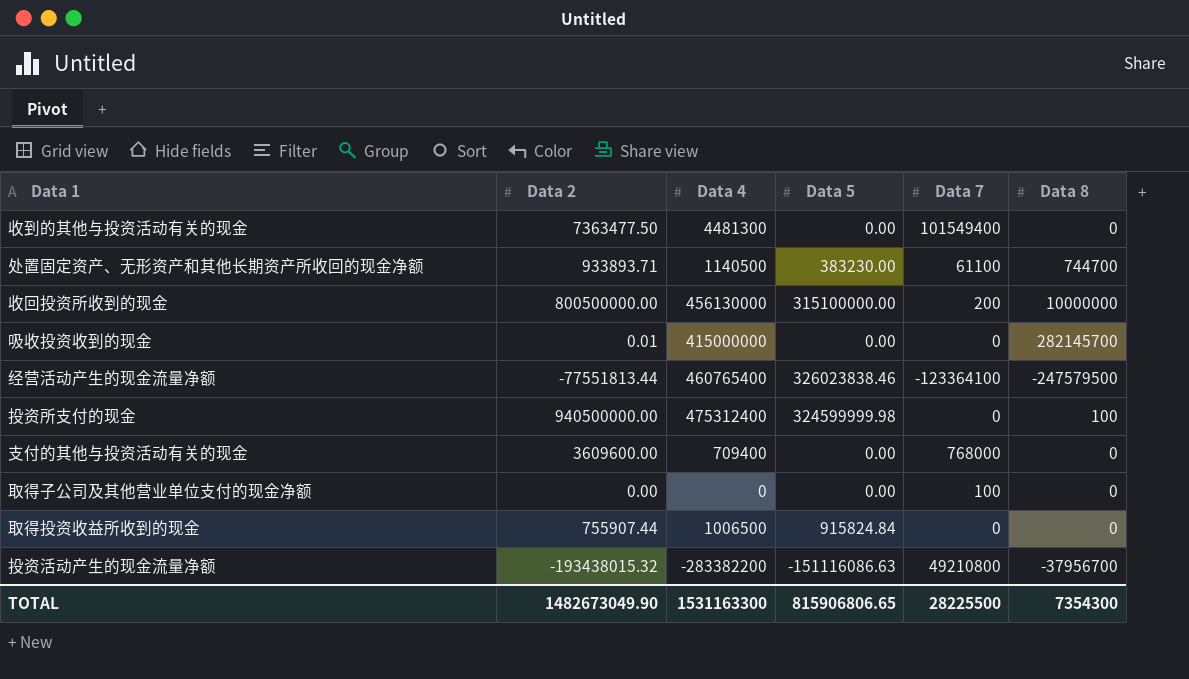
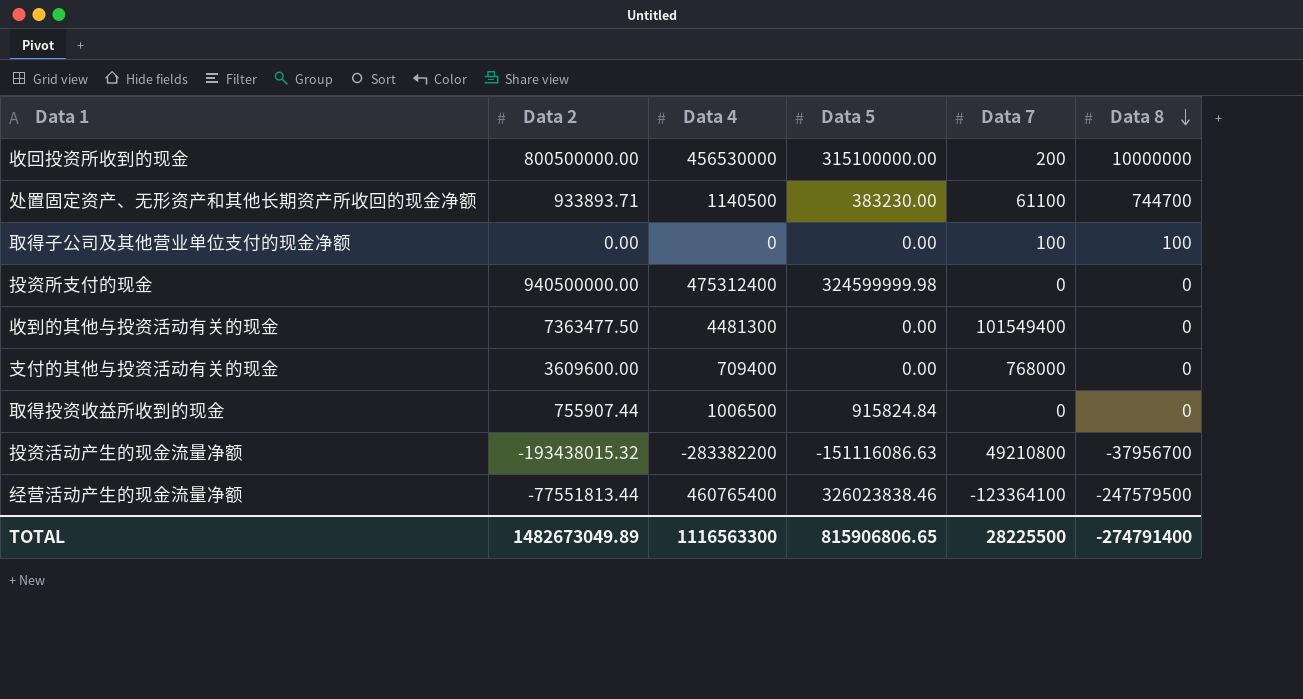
row order: none -> Data 8 descending
row 吸收投资收到的现金: 0.01 | 415000000 | 0.00 | 0 | 282145700 -> none
收回投资所收到的现金 | Data 4: 456130000 -> 456530000
取得子公司及其他营业单位支付的现金净额 | Data 8: 0 -> 100
投资所支付的现金 | Data 8: 100 -> 0
TOTAL | Data 2: 1482673049.90 -> 1482673049.89
TOTAL | Data 4: 1531163300 -> 1116563300
TOTAL | Data 8: 7354300 -> -274791400

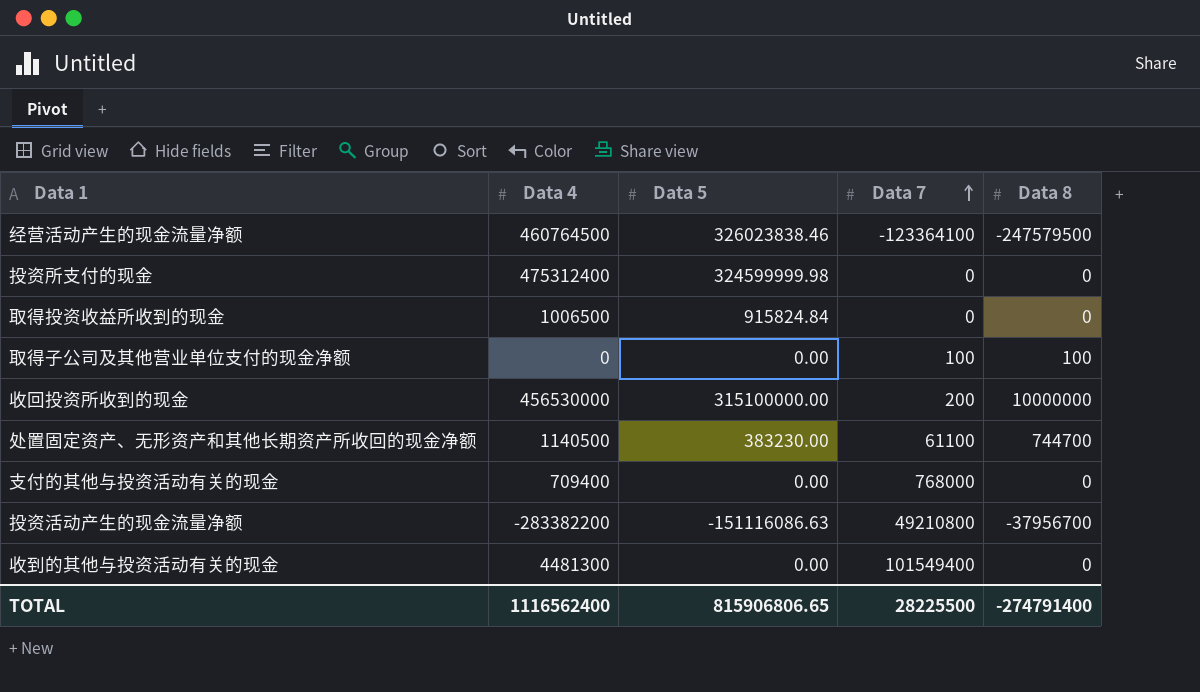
row order: Data 8 descending -> Data 7 ascending
column Data 2 | position: 2 -> none
经营活动产生的现金流量净额 | Data 4: 460765400 -> 460764500
TOTAL | Data 4: 1116563300 -> 1116562400

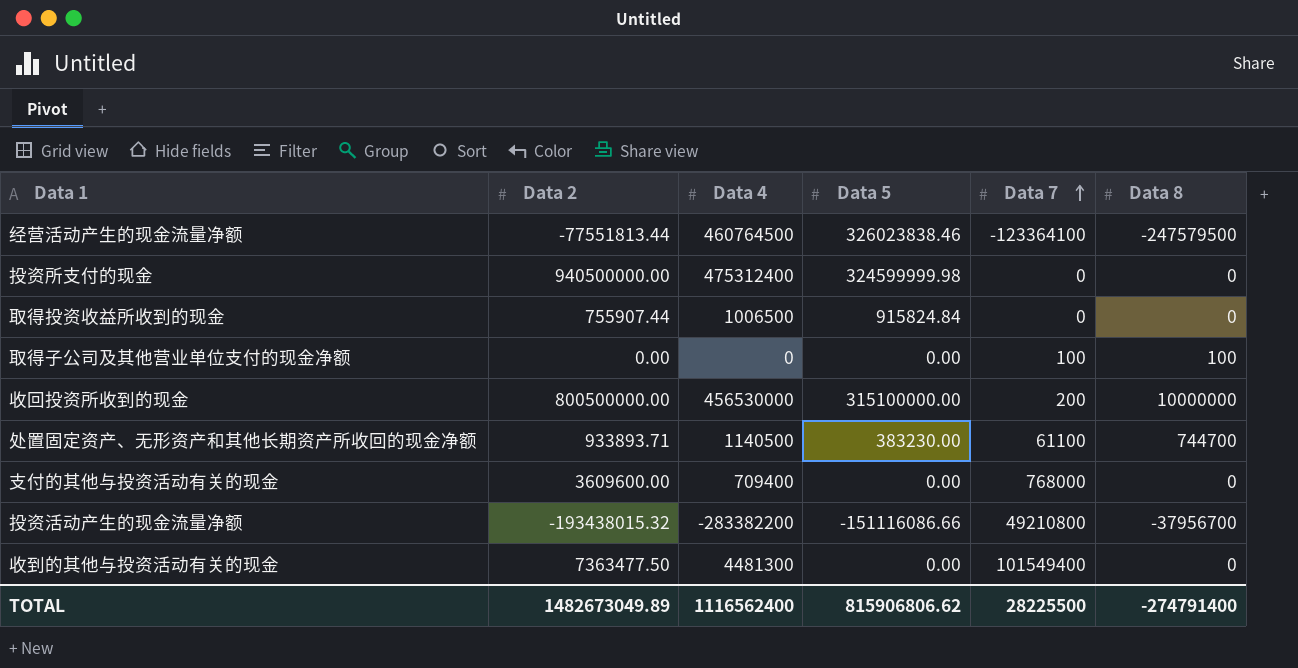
column Data 2 | position: none -> 2
投资活动产生的现金流量净额 | Data 5: -151116086.63 -> -151116086.66
TOTAL | Data 5: 815906806.65 -> 815906806.62

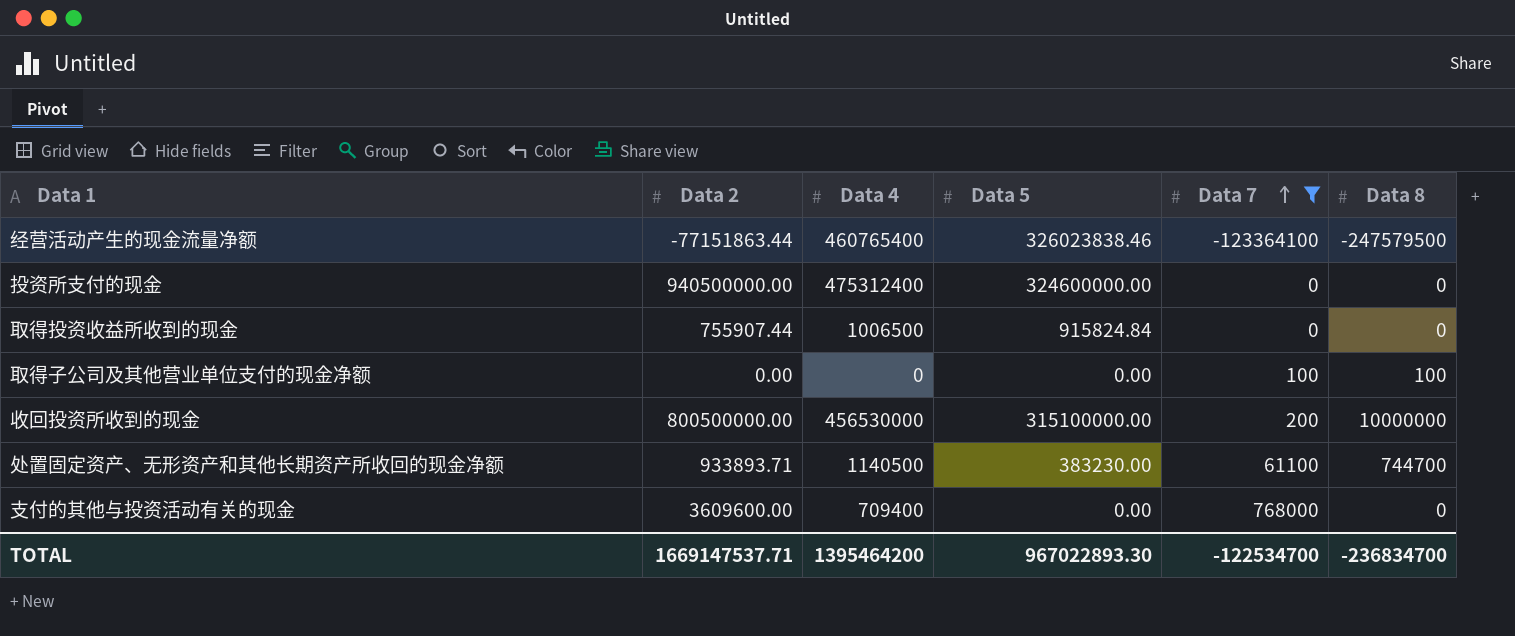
filter: none -> Data 7 <= 768000
经营活动产生的现金流量净额 | Data 2: -77551813.44 -> -77151863.44
经营活动产生的现金流量净额 | Data 4: 460764500 -> 460765400
投资所支付的现金 | Data 5: 324599999.98 -> 324600000.00
TOTAL | Data 2: 1482673049.89 -> 1669147537.71
TOTAL | Data 4: 1116562400 -> 1395464200
TOTAL | Data 5: 815906806.62 -> 967022893.30
TOTAL | Data 7: 28225500 -> -122534700
TOTAL | Data 8: -274791400 -> -236834700

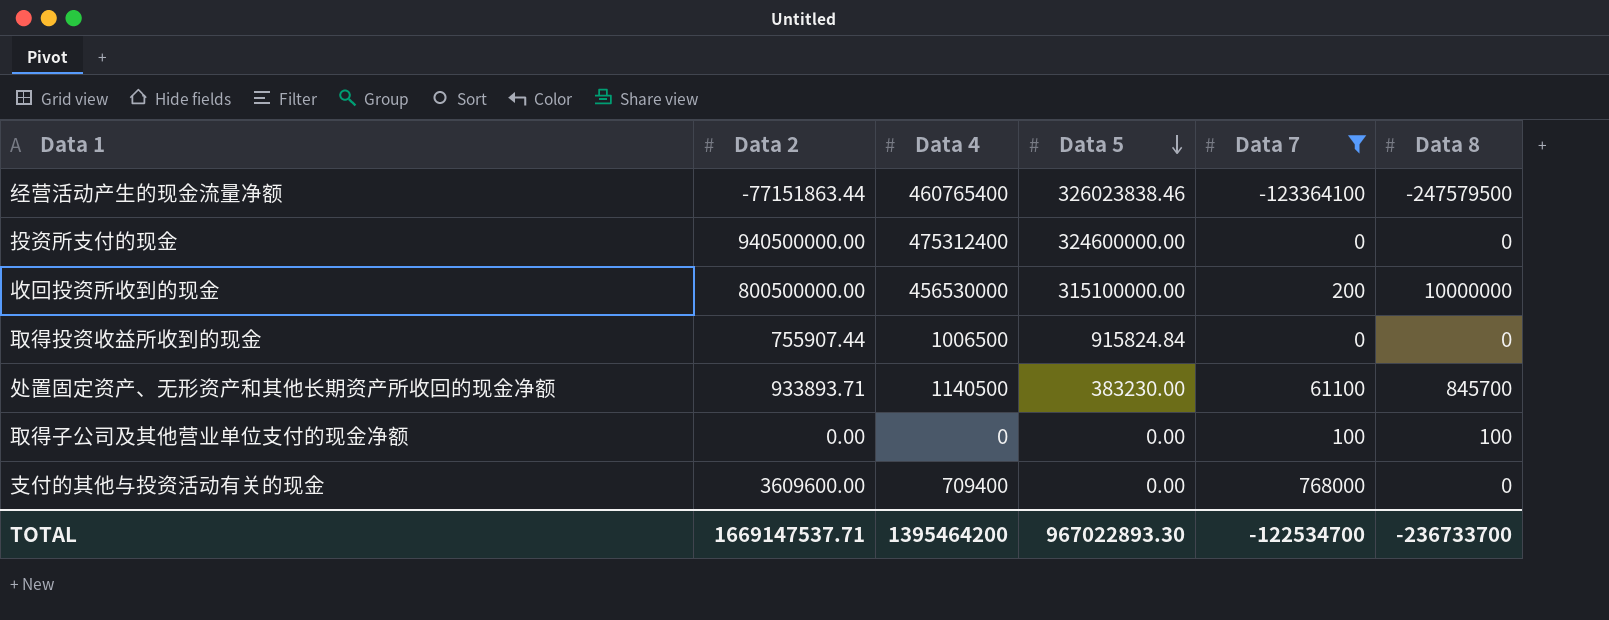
row order: Data 7 ascending -> Data 5 descending
处置固定资产、无形资产和其他长期资产所收回的现金净额 | Data 8: 744700 -> 845700
TOTAL | Data 8: -236834700 -> -236733700

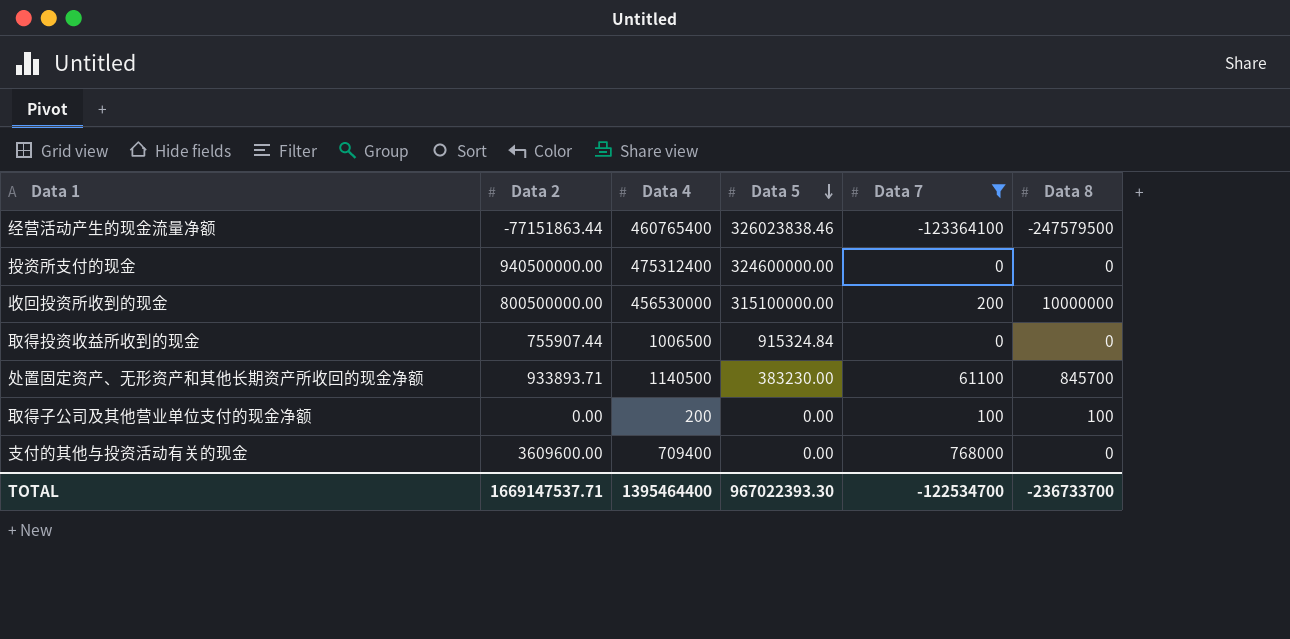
取得投资收益所收到的现金 | Data 5: 915824.84 -> 915324.84
取得子公司及其他营业单位支付的现金净额 | Data 4: 0 -> 200
TOTAL | Data 4: 1395464200 -> 1395464400
TOTAL | Data 5: 967022893.30 -> 967022393.30

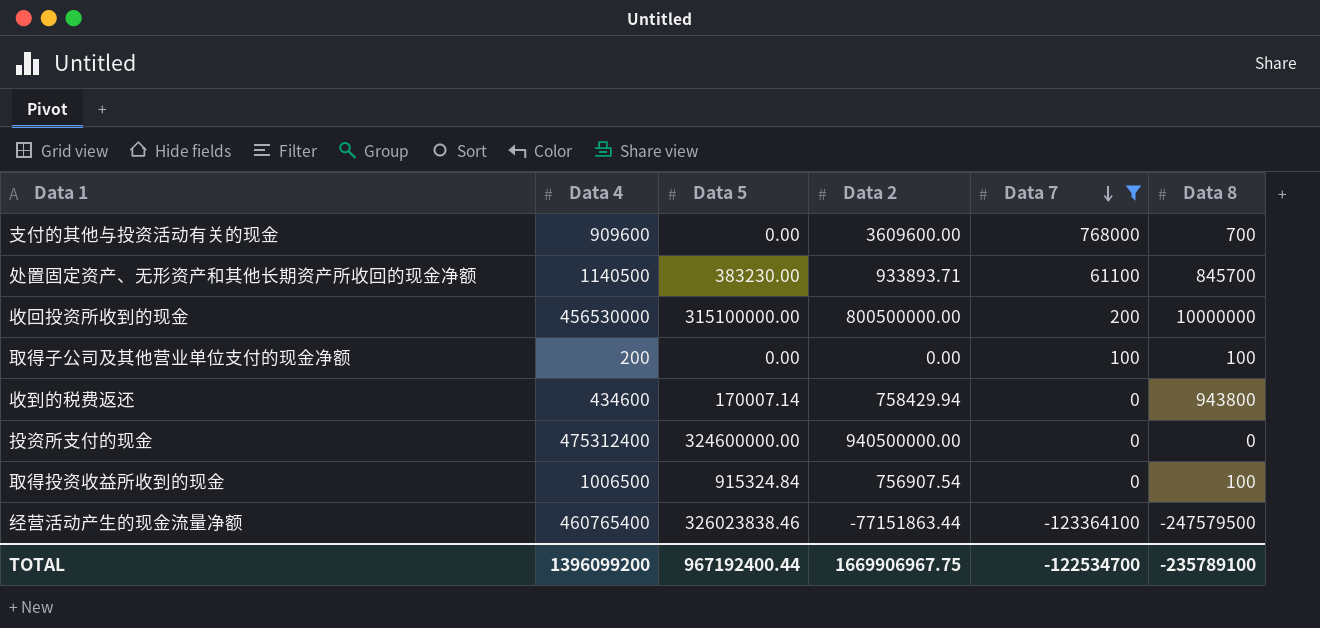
row order: Data 5 descending -> Data 7 descending
column Data 2 | position: 2 -> 4
支付的其他与投资活动有关的现金 | Data 4: 709400 -> 909600
支付的其他与投资活动有关的现金 | Data 8: 0 -> 700
row 收到的税费返还: none -> 434600 | 170007.14 | 758429.94 | 0 | 943800
取得投资收益所收到的现金 | Data 2: 755907.44 -> 756907.54
取得投资收益所收到的现金 | Data 8: 0 -> 100
TOTAL | Data 4: 1395464400 -> 1396099200
TOTAL | Data 5: 967022393.30 -> 967192400.44
TOTAL | Data 2: 1669147537.71 -> 1669906967.75
TOTAL | Data 8: -236733700 -> -235789100

